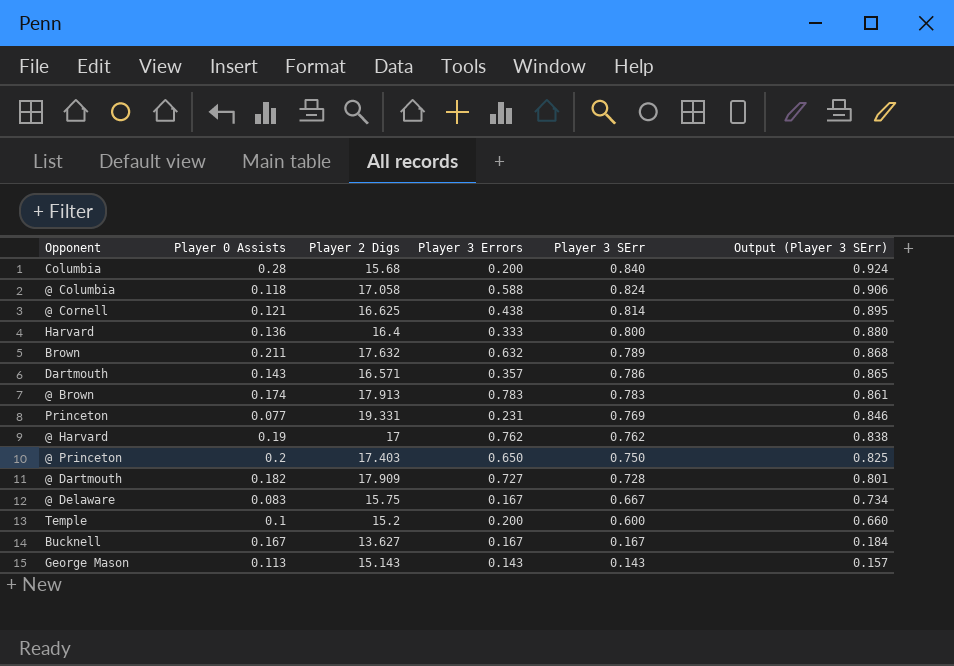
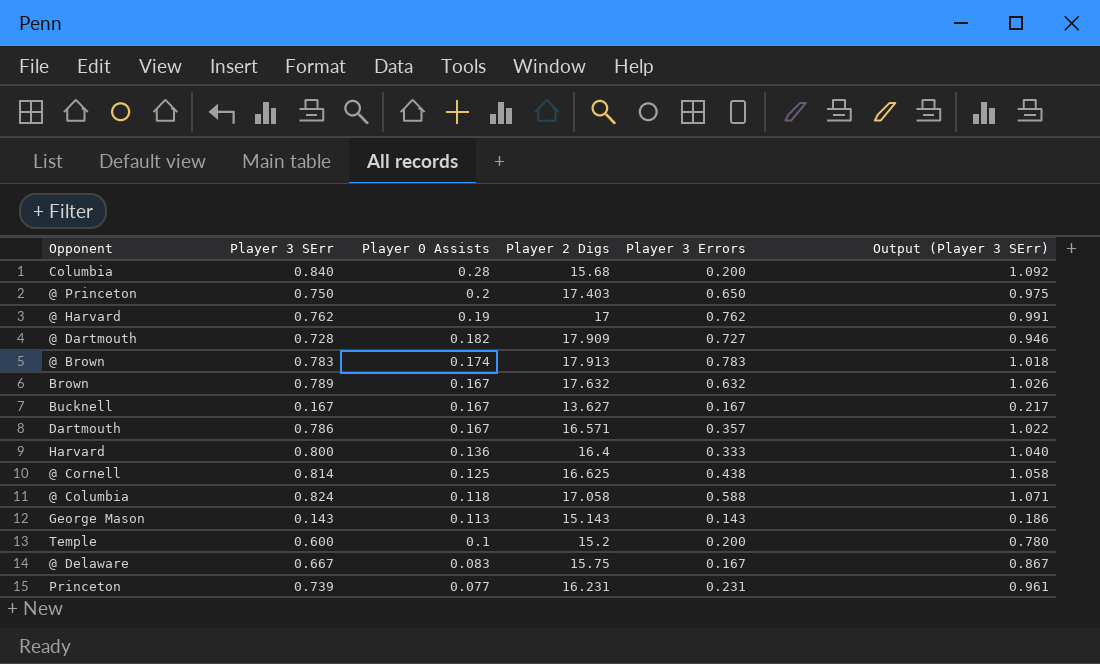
row order: Player 3 SErr descending -> Player 0 Assists descending
column Player 3 SErr | position: 5 -> 2
column Output (Player 3 SErr) | formula: [Player 3 SErr] * 1.1 -> [Player 3 SErr] * 1.3
Brown | Player 0 Assists: 0.211 -> 0.167
Dartmouth | Player 0 Assists: 0.143 -> 0.167
@ Cornell | Player 0 Assists: 0.121 -> 0.125
Princeton | Player 3 SErr: 0.769 -> 0.739
Princeton | Player 2 Digs: 19.331 -> 16.231

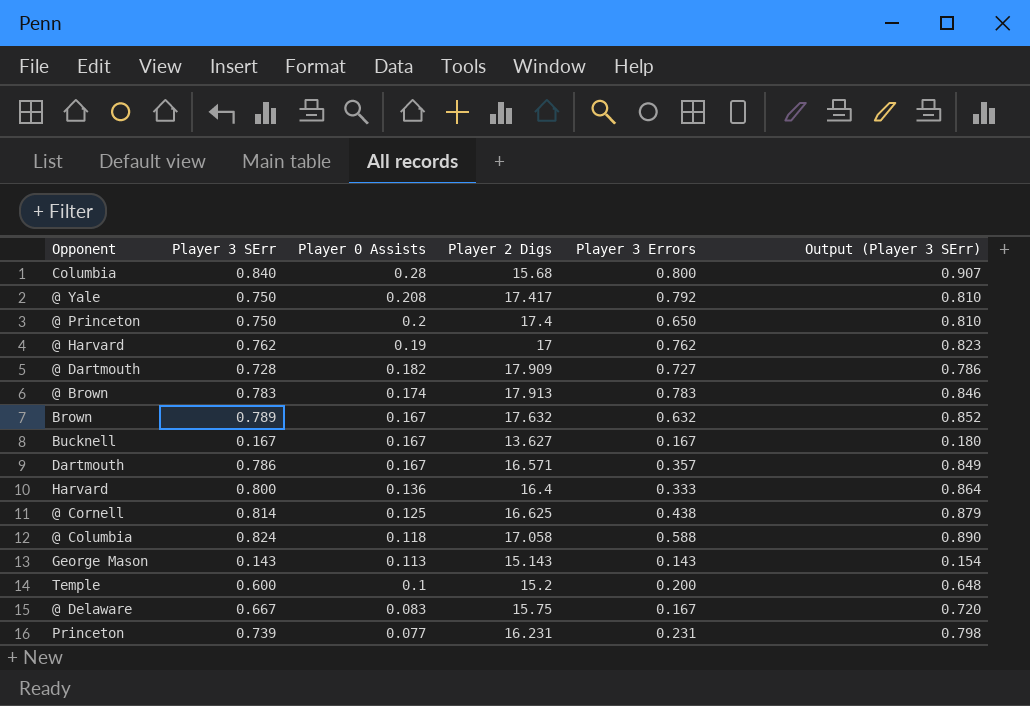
column Output (Player 3 SErr) | formula: [Player 3 SErr] * 1.3 -> [Player 3 SErr] * 1.08
Columbia | Player 3 Errors: 0.200 -> 0.800
row @ Yale: none -> 0.750 | 0.208 | 17.417 | 0.792 | 0.810
@ Princeton | Player 2 Digs: 17.403 -> 17.4

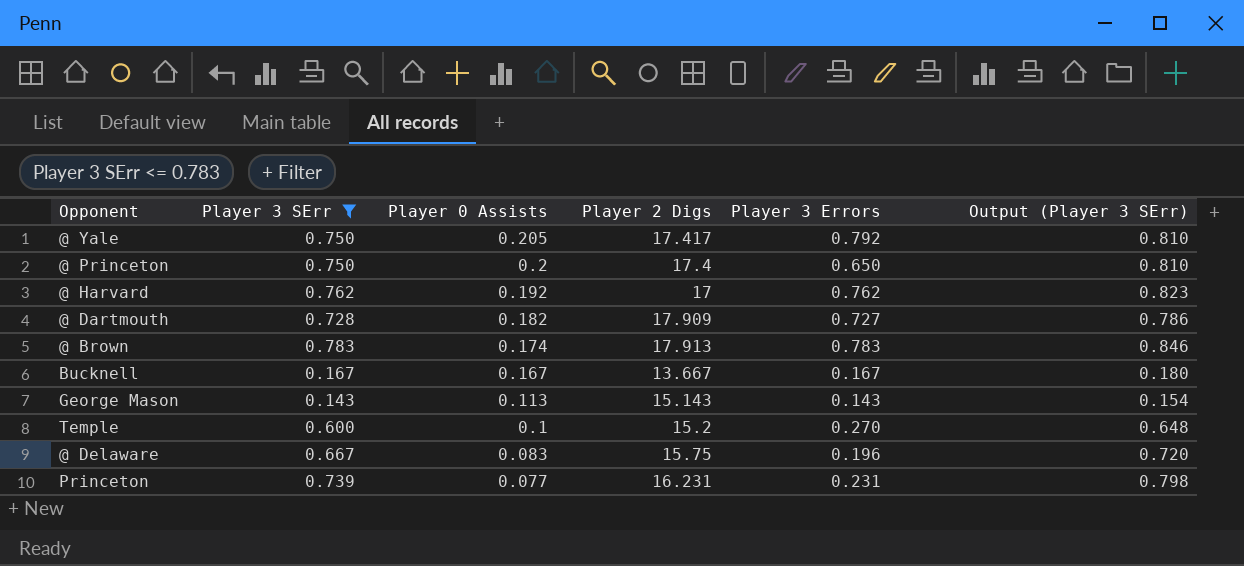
filter: none -> Player 3 SErr <= 0.783
@ Yale | Player 0 Assists: 0.208 -> 0.205
@ Harvard | Player 0 Assists: 0.19 -> 0.192
Bucknell | Player 2 Digs: 13.627 -> 13.667
Temple | Player 3 Errors: 0.200 -> 0.270
@ Delaware | Player 3 Errors: 0.167 -> 0.196

